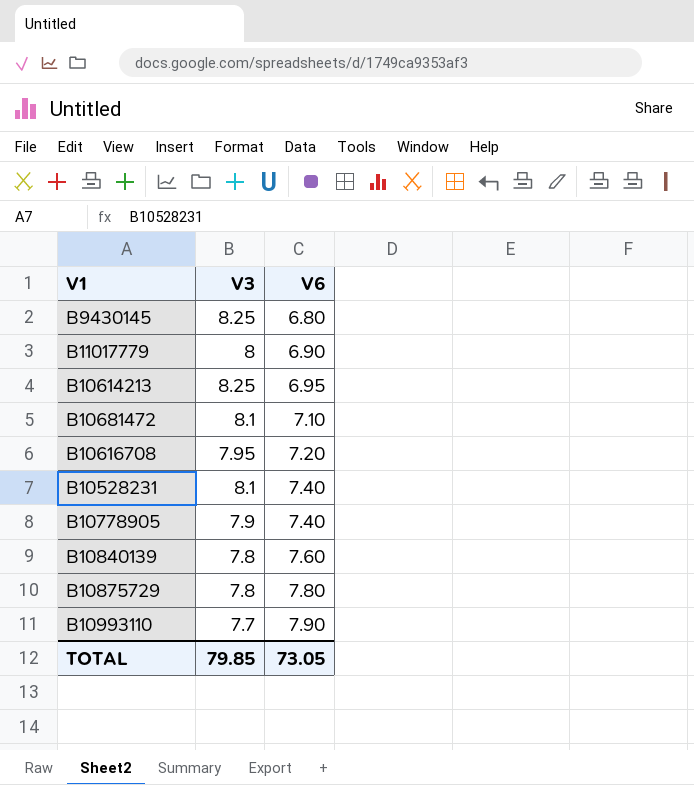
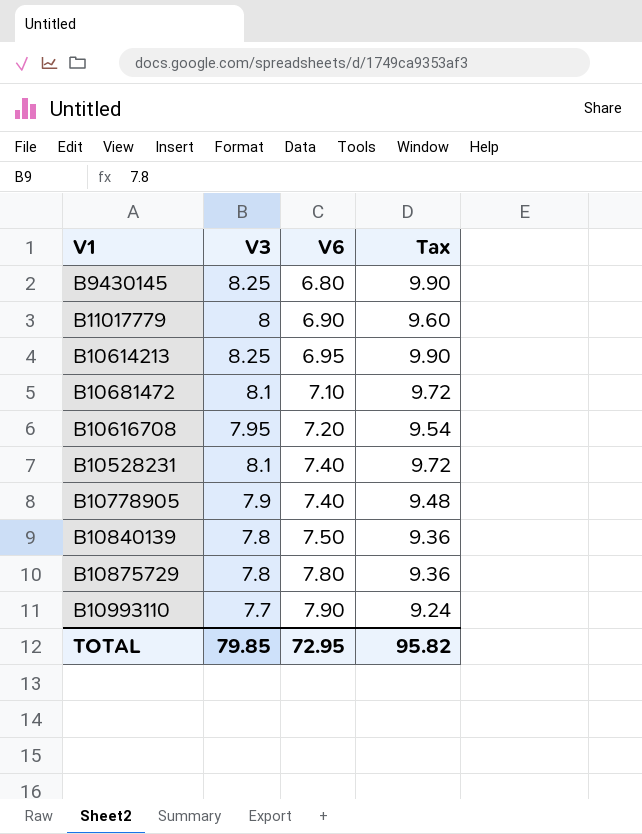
column Tax | formula: none -> [V3] * 1.2
B10840139 | V6: 7.60 -> 7.50
TOTAL | V6: 73.05 -> 72.95

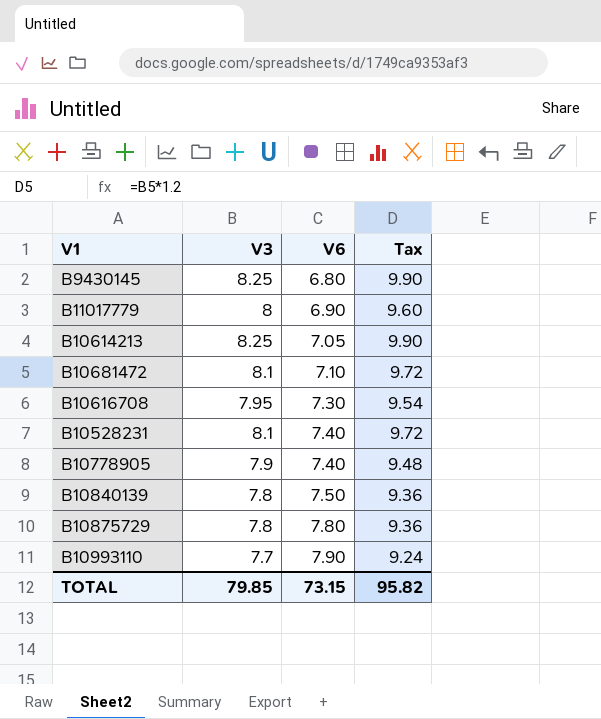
B10614213 | V6: 6.95 -> 7.05
B10616708 | V6: 7.20 -> 7.30
TOTAL | V6: 72.95 -> 73.15

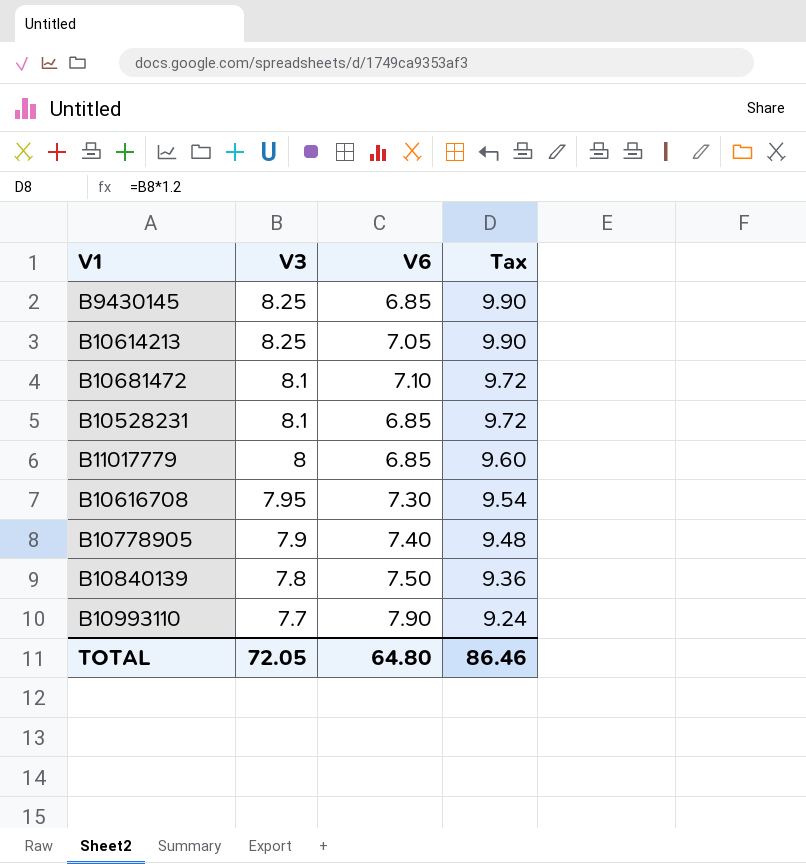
row order: V6 ascending -> V3 descending
row B10875729: 7.8 | 7.80 | 9.36 -> none
B9430145 | V6: 6.80 -> 6.85
B10528231 | V6: 7.40 -> 6.85
B11017779 | V6: 6.90 -> 6.85
TOTAL | V3: 79.85 -> 72.05
TOTAL | V6: 73.15 -> 64.80
TOTAL | Tax: 95.82 -> 86.46

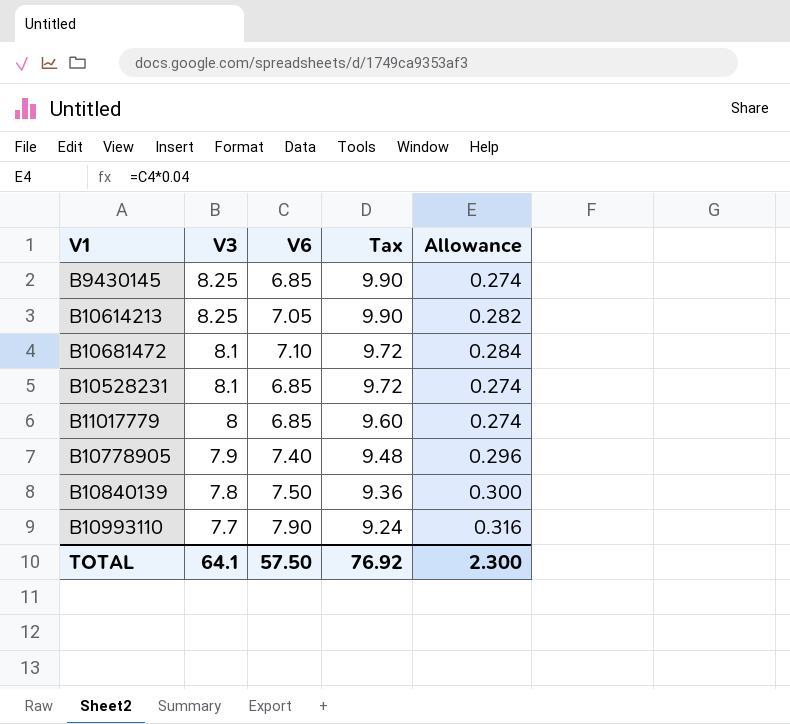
column Allowance | formula: none -> [V6] * 0.04
row B10616708: 7.95 | 7.30 | 9.54 -> none
TOTAL | V3: 72.05 -> 64.1
TOTAL | V6: 64.80 -> 57.50
TOTAL | Tax: 86.46 -> 76.92

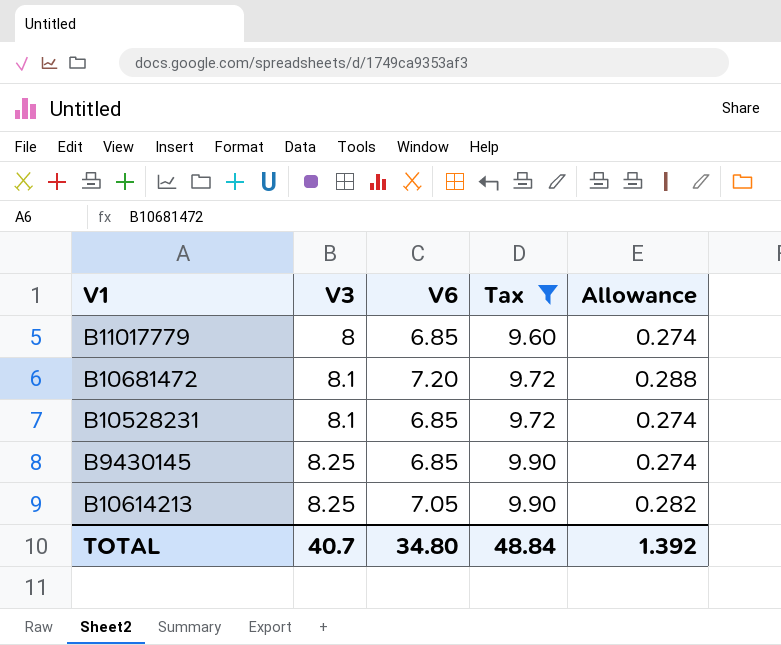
filter: none -> Tax >= 9.60
row order: V3 descending -> V3 ascending
B10681472 | V6: 7.10 -> 7.20
B10681472 | Allowance: 0.284 -> 0.288
TOTAL | V3: 64.1 -> 40.7
TOTAL | V6: 57.50 -> 34.80
TOTAL | Tax: 76.92 -> 48.84
TOTAL | Allowance: 2.300 -> 1.392

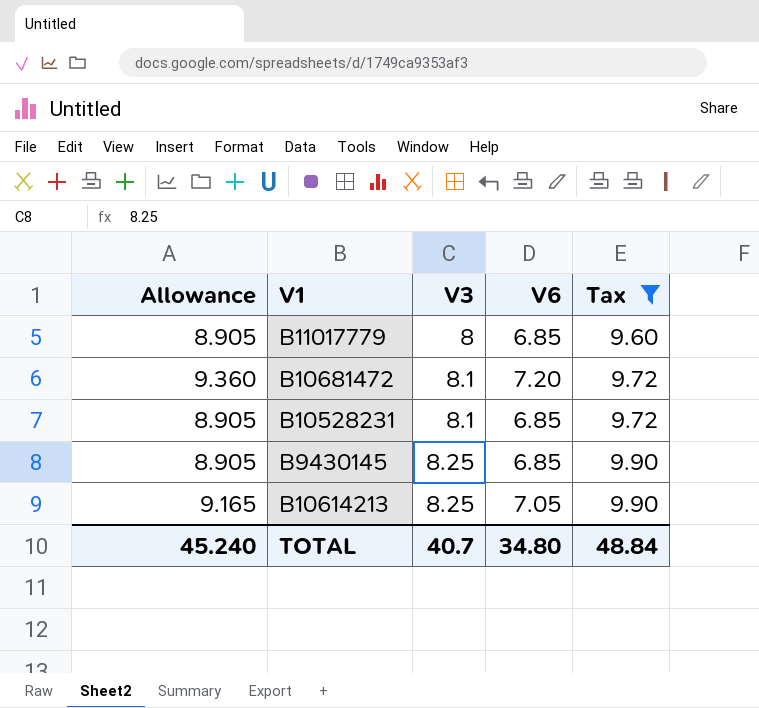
column Allowance | formula: [V6] * 0.04 -> [V6] * 1.3
column Allowance | position: 5 -> 1
TOTAL | Allowance: 1.392 -> 45.240

